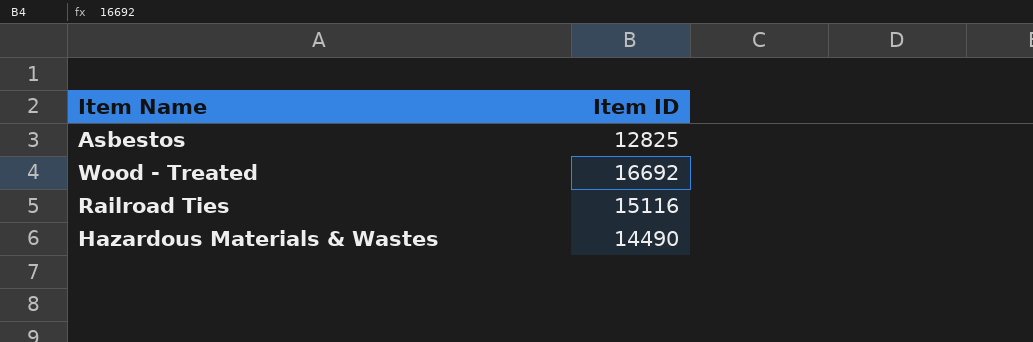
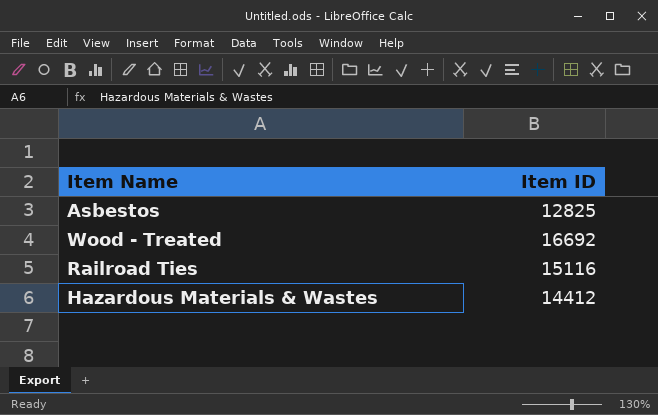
Hazardous Materials & Wastes | Item ID: 14490 -> 14412

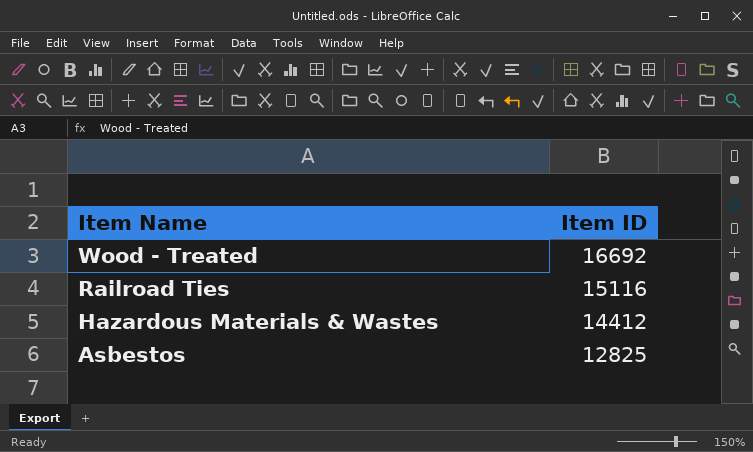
row order: none -> Item Name descending

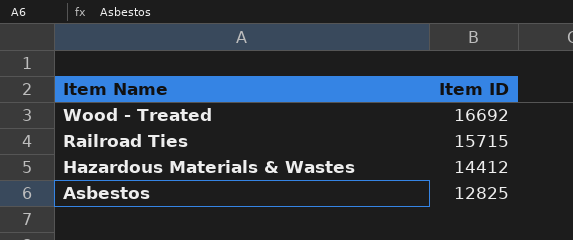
Railroad Ties | Item ID: 15116 -> 15715

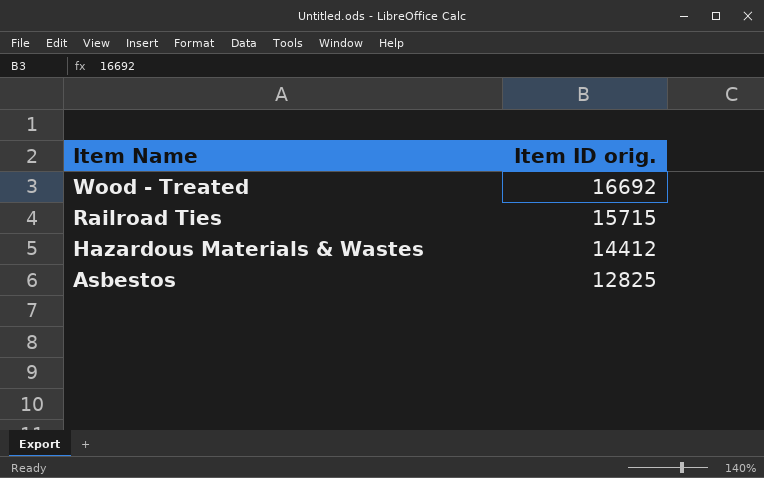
column name: Item ID -> Item ID orig.

